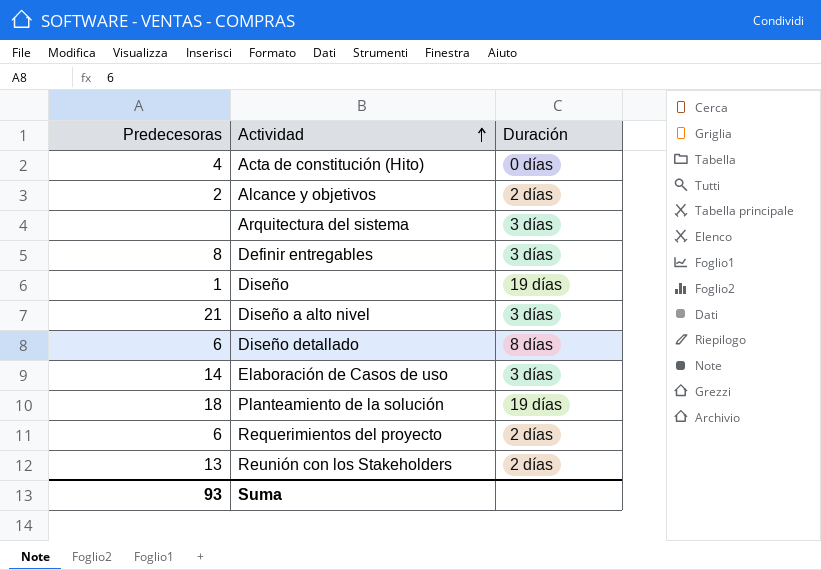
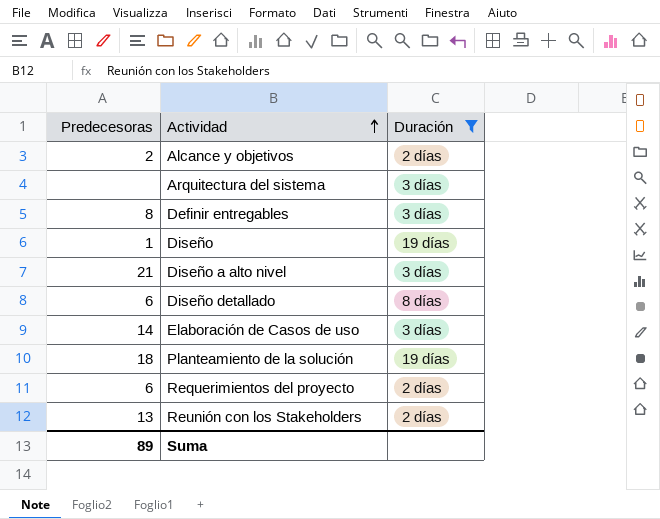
filter: none -> Duración != 0 días
Suma | Predecesoras: 93 -> 89

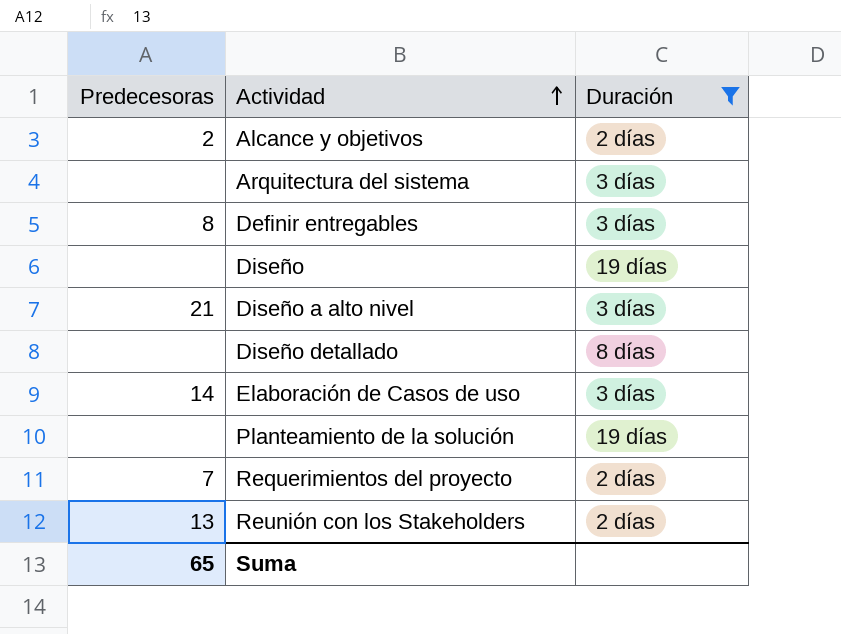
Diseño | Predecesoras: 1 -> none
Diseño detallado | Predecesoras: 6 -> none
Planteamiento de la solución | Predecesoras: 18 -> none
Requerimientos del proyecto | Predecesoras: 6 -> 7
Suma | Predecesoras: 89 -> 65

